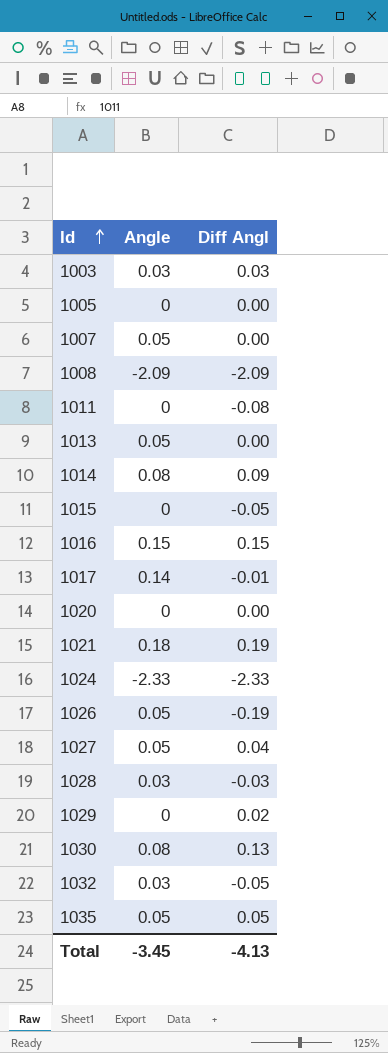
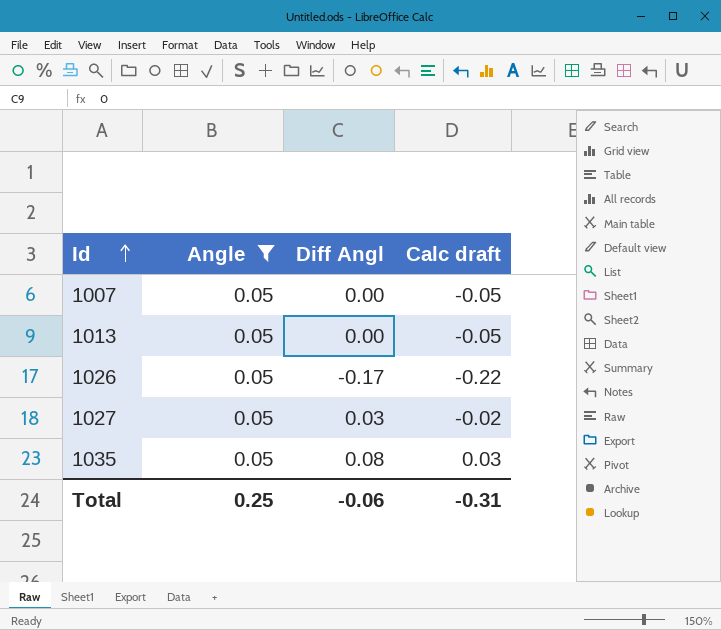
filter: none -> Angle = 0.05
column Calc draft | formula: none -> [Diff Angl] - [Angle]
1026 | Diff Angl: -0.19 -> -0.17
1027 | Diff Angl: 0.04 -> 0.03
1035 | Diff Angl: 0.05 -> 0.08
Total | Angle: -3.45 -> 0.25
Total | Diff Angl: -4.13 -> -0.06

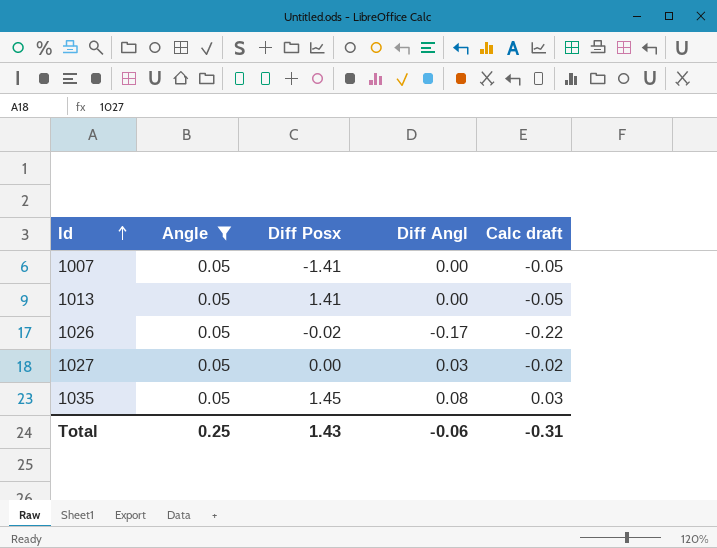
column Diff Posx | position: none -> 3

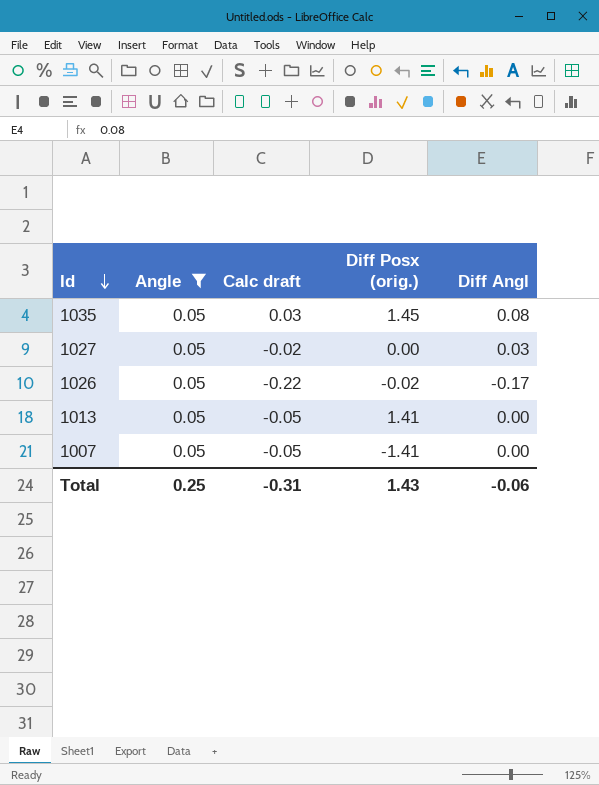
row order: Id ascending -> Id descending
column Calc draft | position: 5 -> 3
column name: Diff Posx -> Diff Posx (orig.)

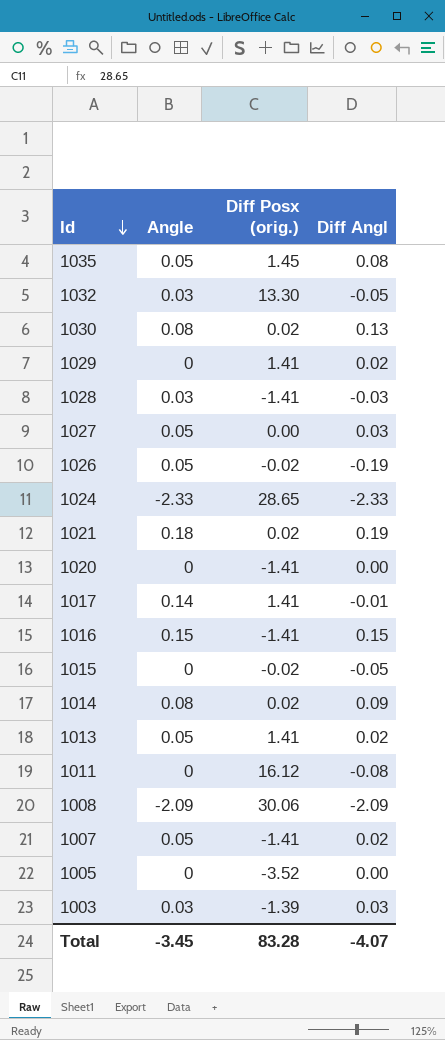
filter: Angle = 0.05 -> none
column Calc draft | formula: [Diff Angl] - [Angle] -> none
1026 | Diff Angl: -0.17 -> -0.19
1013 | Diff Angl: 0.00 -> 0.02
1007 | Diff Angl: 0.00 -> 0.02
Total | Angle: 0.25 -> -3.45
Total | Diff Posx (orig.): 1.43 -> 83.28
Total | Diff Angl: -0.06 -> -4.07

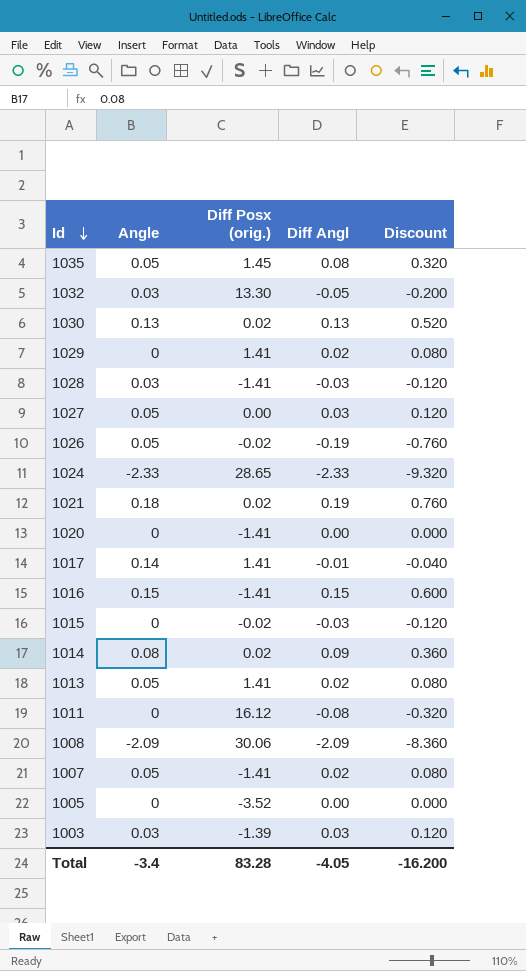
column Discount | formula: none -> [Diff Angl] * 4
1030 | Angle: 0.08 -> 0.13
1015 | Diff Angl: -0.05 -> -0.03
Total | Angle: -3.45 -> -3.4
Total | Diff Angl: -4.07 -> -4.05

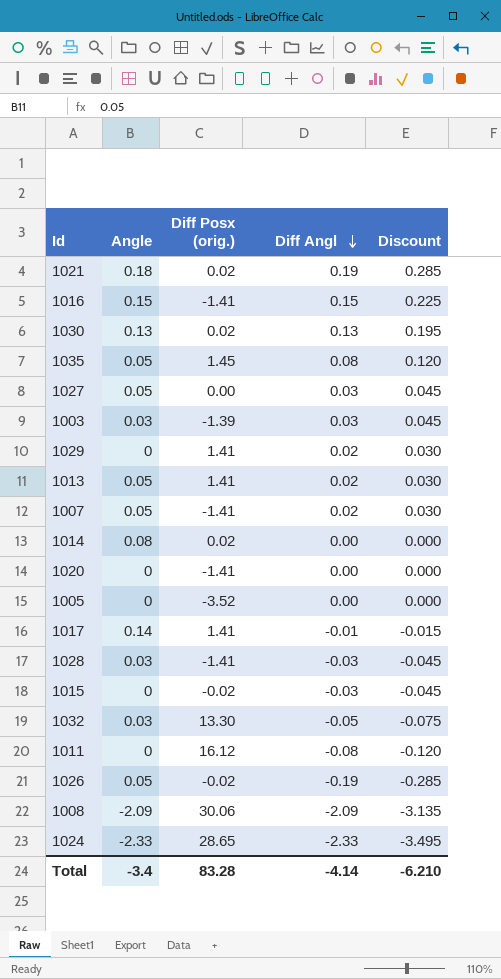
row order: Id descending -> Diff Angl descending
column Discount | formula: [Diff Angl] * 4 -> [Diff Angl] * 1.5
1014 | Diff Angl: 0.09 -> 0.00
Total | Diff Angl: -4.05 -> -4.14
Total | Discount: -16.200 -> -6.210

